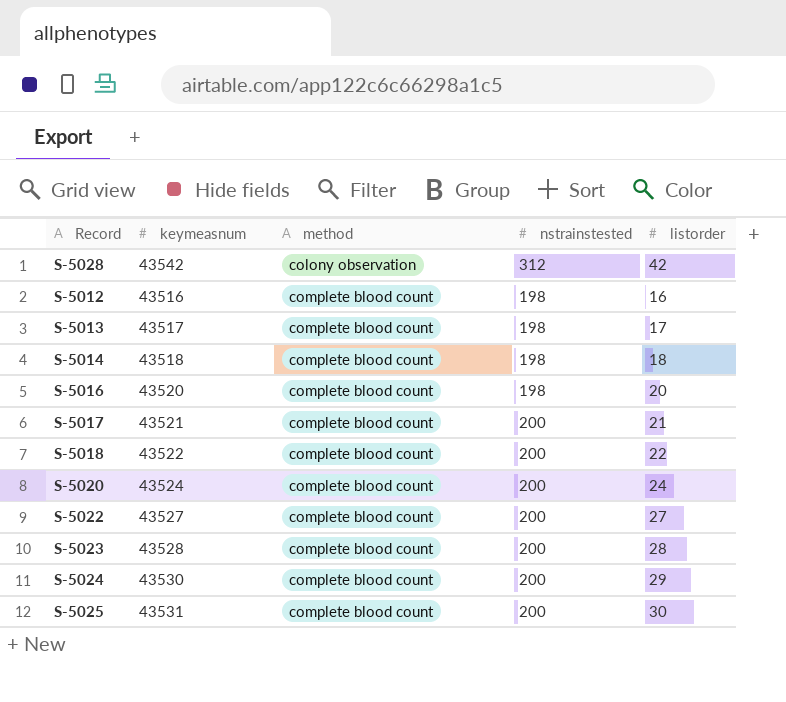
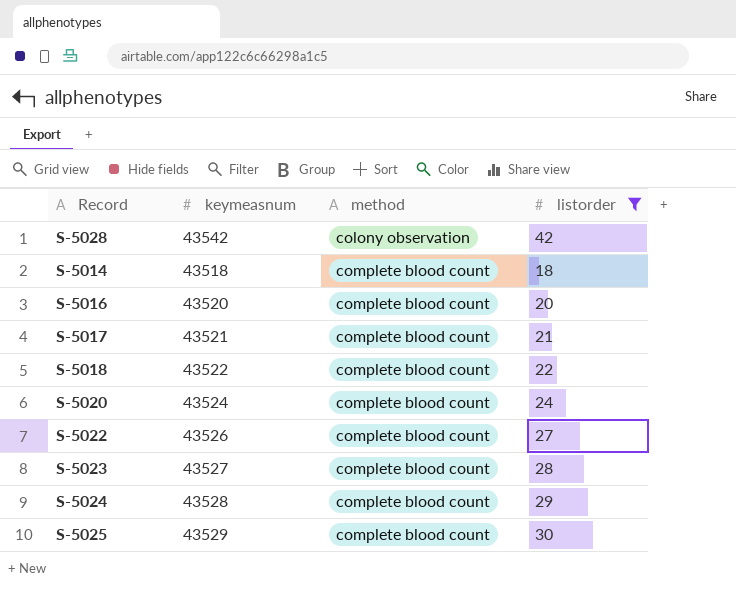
filter: none -> listorder >= 18
column nstrainstested | position: 4 -> none
S-5022 | keymeasnum: 43527 -> 43526
S-5023 | keymeasnum: 43528 -> 43527
S-5024 | keymeasnum: 43530 -> 43528
S-5025 | keymeasnum: 43531 -> 43529

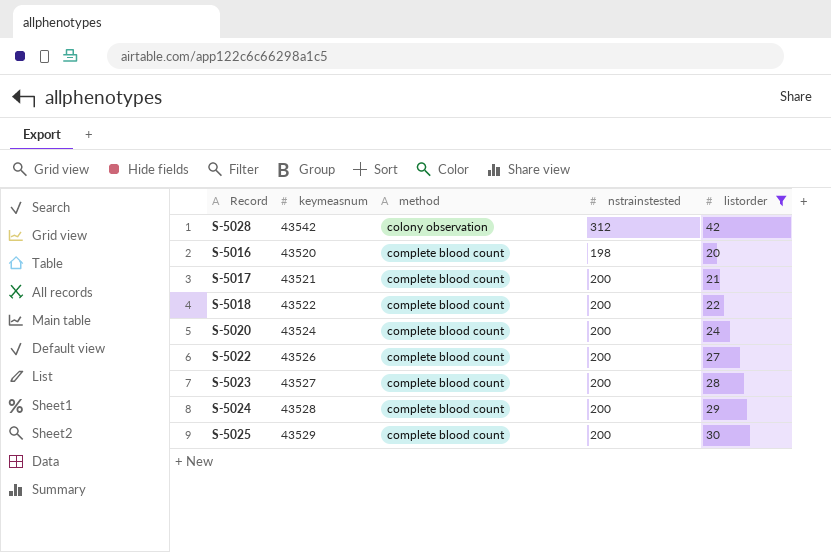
column nstrainstested | position: none -> 4
row S-5014: 43518 | complete blood count | 18 -> none

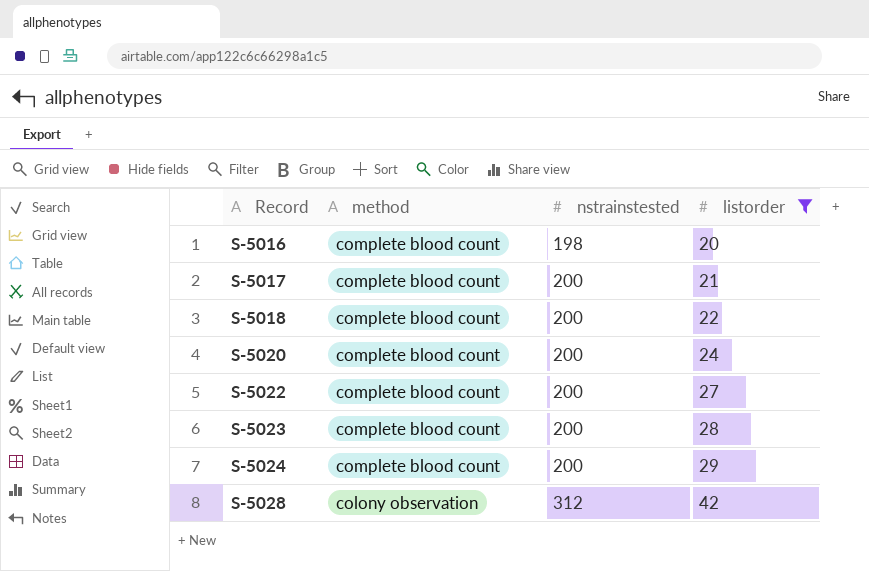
row order: method ascending -> Record ascending
column keymeasnum | position: 2 -> none
row S-5025: 43529 | complete blood count | 200 | 30 -> none

